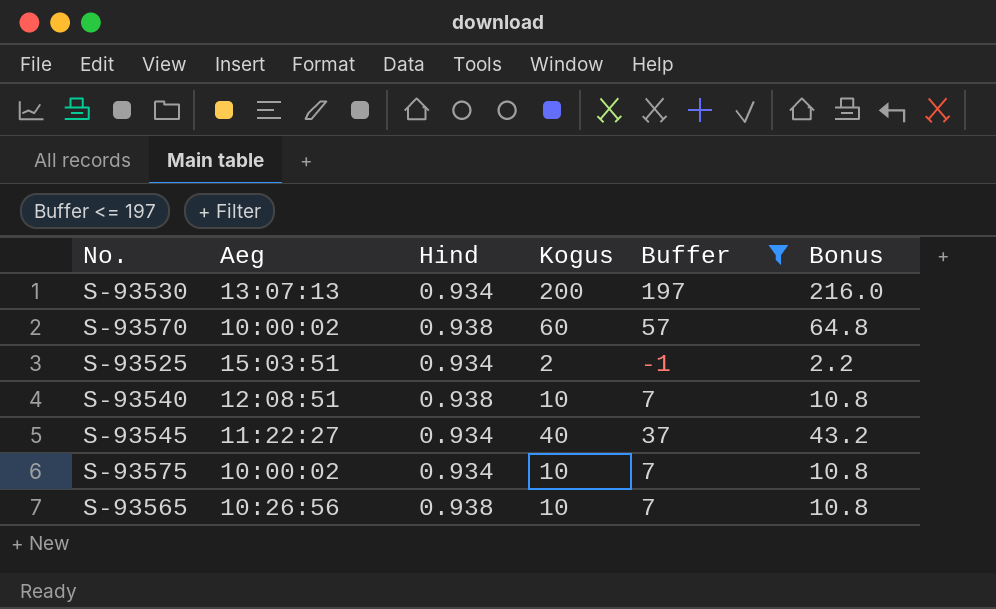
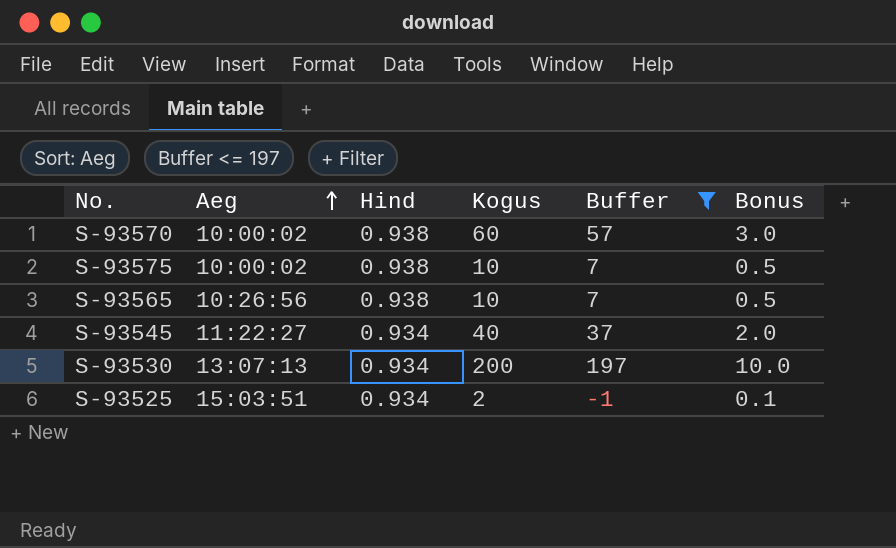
row order: none -> Aeg ascending
column Bonus | formula: [Kogus] * 1.08 -> [Kogus] * 0.05
row S-93540: 12:08:51 | 0.938 | 10 | 7 | 10.8 -> none
S-93575 | Hind: 0.934 -> 0.938

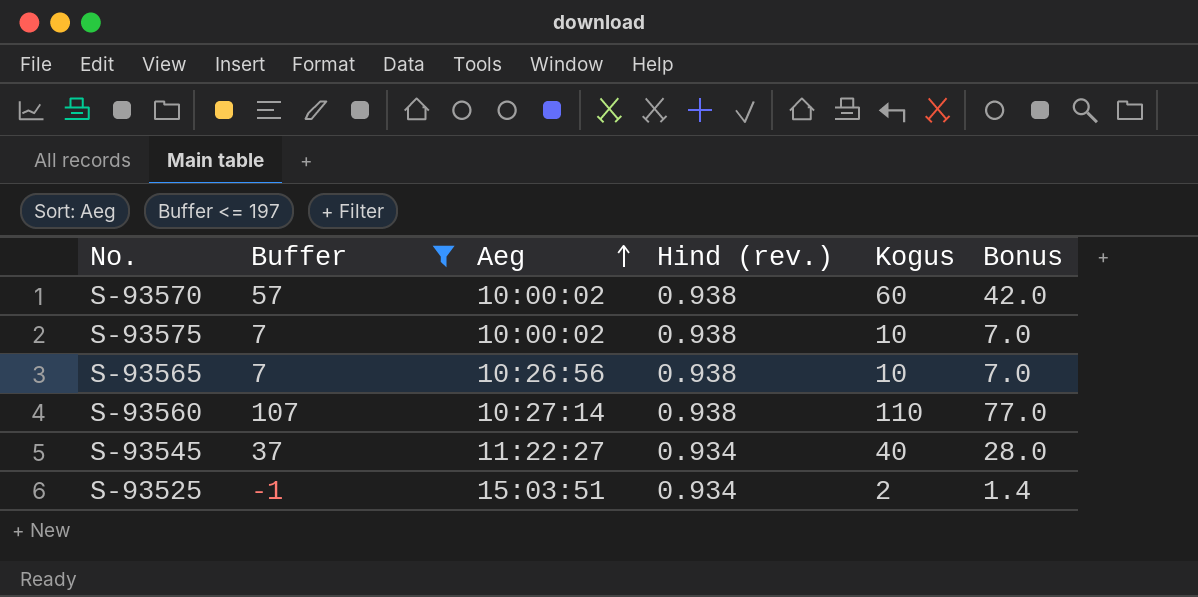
column Buffer | position: 5 -> 2
column name: Hind -> Hind (rev.)
column Bonus | formula: [Kogus] * 0.05 -> [Kogus] * 0.7
row S-93530: 13:07:13 | 0.934 | 200 | 197 | 10.0 -> none
row S-93560: none -> 107 | 10:27:14 | 0.938 | 110 | 77.0

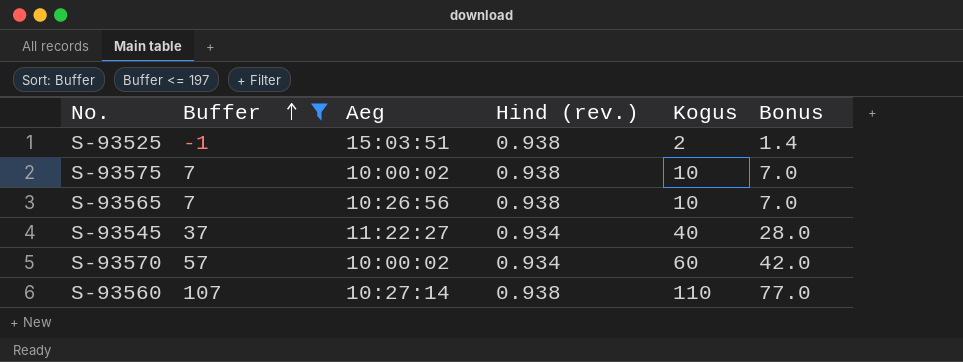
row order: Aeg ascending -> Buffer ascending
S-93525 | Hind (rev.): 0.934 -> 0.938
S-93570 | Hind (rev.): 0.938 -> 0.934

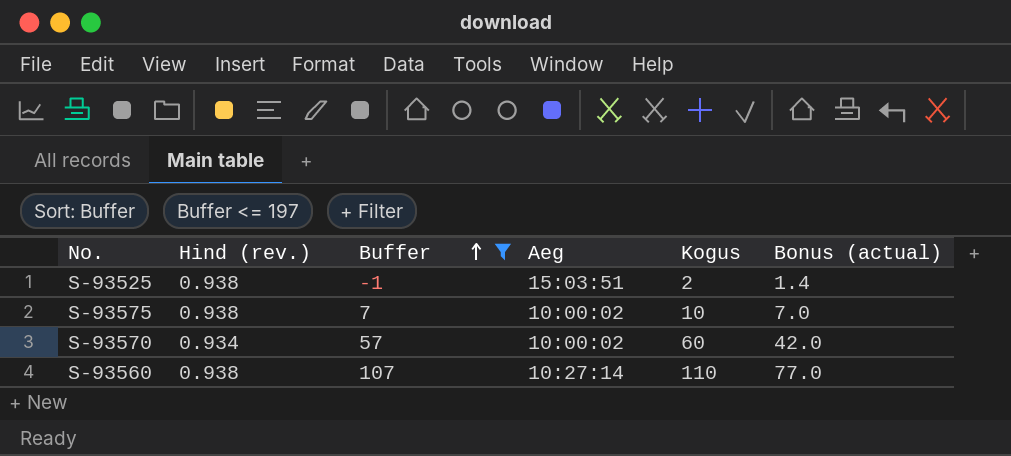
column Hind (rev.) | position: 4 -> 2
column name: Bonus -> Bonus (actual)
row S-93565: 7 | 10:26:56 | 0.938 | 10 | 7.0 -> none
row S-93545: 37 | 11:22:27 | 0.934 | 40 | 28.0 -> none

